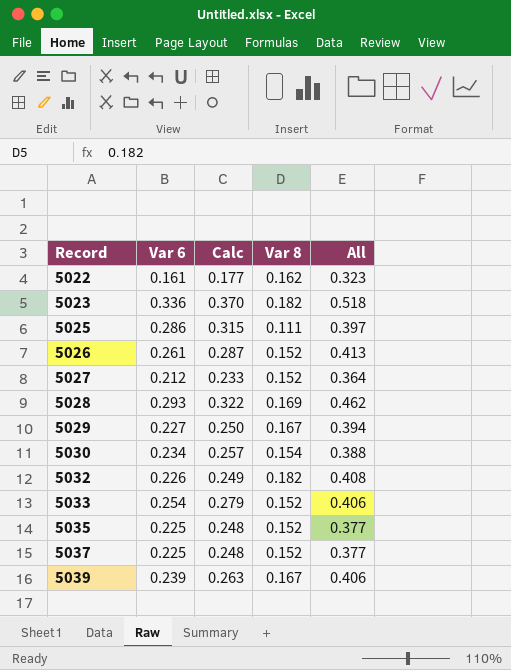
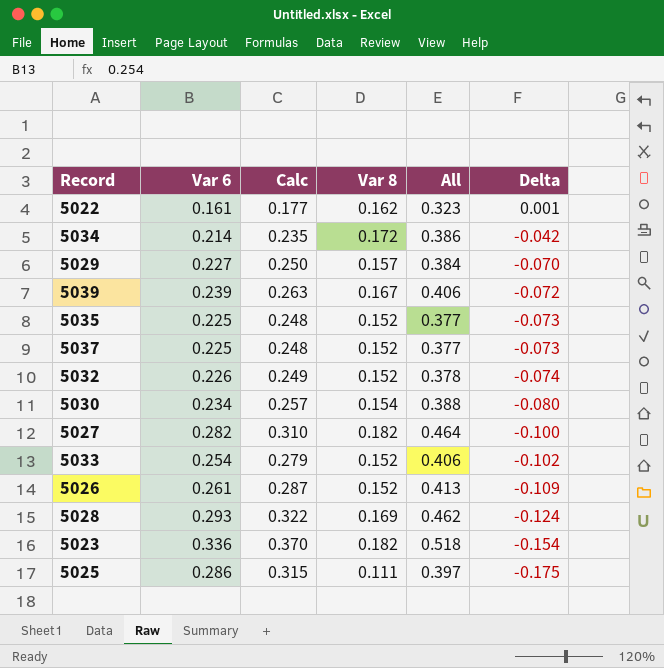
row order: Record ascending -> Delta descending
column Delta | formula: none -> [Var 8] - [Var 6]
row 5034: none -> 0.214 | 0.235 | 0.172 | 0.386 | -0.042
5029 | Var 8: 0.167 -> 0.157
5029 | All: 0.394 -> 0.384
5032 | Var 8: 0.182 -> 0.152
5032 | All: 0.408 -> 0.378
5027 | Var 6: 0.212 -> 0.282
5027 | Calc: 0.233 -> 0.310
5027 | Var 8: 0.152 -> 0.182
5027 | All: 0.364 -> 0.464

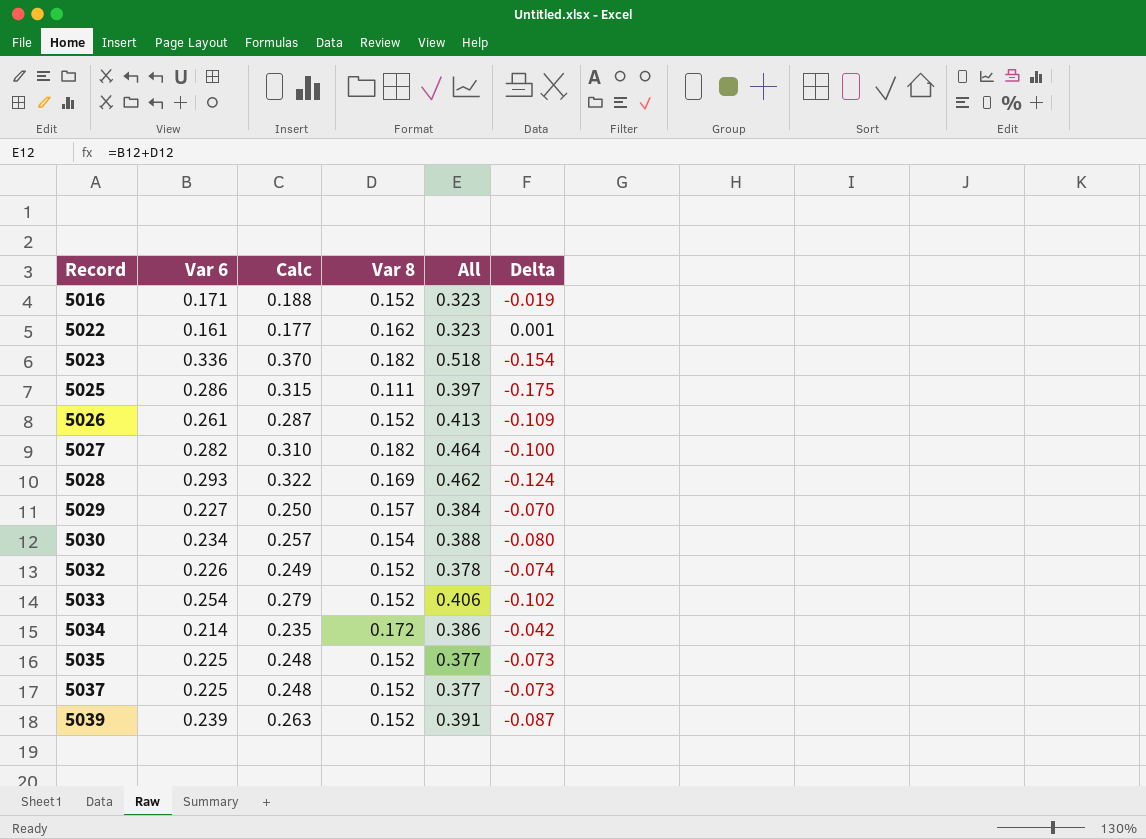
row order: Delta descending -> Record ascending
row 5016: none -> 0.171 | 0.188 | 0.152 | 0.323 | -0.019
5039 | Var 8: 0.167 -> 0.152
5039 | All: 0.406 -> 0.391
5039 | Delta: -0.072 -> -0.087

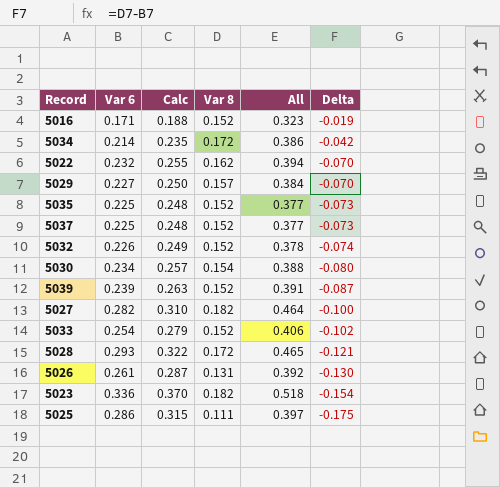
row order: Record ascending -> Delta descending
5022 | Var 6: 0.161 -> 0.232
5022 | Calc: 0.177 -> 0.255
5022 | All: 0.323 -> 0.394
5022 | Delta: 0.001 -> -0.070
5028 | Var 8: 0.169 -> 0.172
5028 | All: 0.462 -> 0.465
5028 | Delta: -0.124 -> -0.121
5026 | Var 8: 0.152 -> 0.131
5026 | All: 0.413 -> 0.392
5026 | Delta: -0.109 -> -0.130

